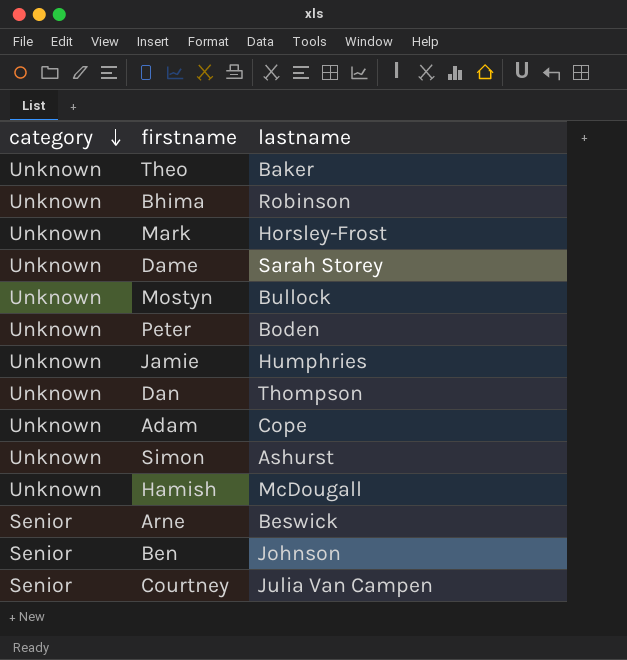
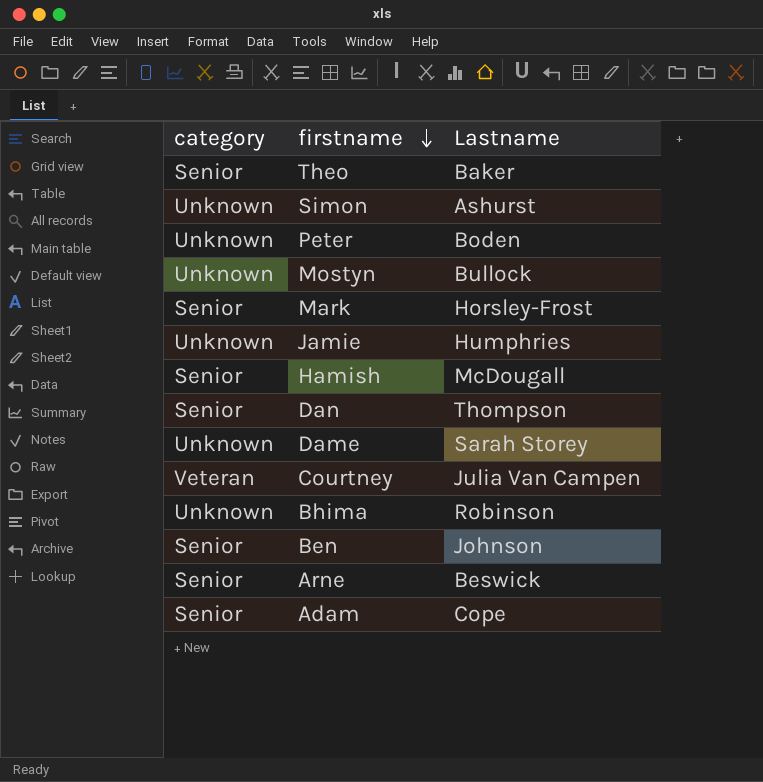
row order: category descending -> firstname descending
column name: lastname -> Lastname
Theo | category: Unknown -> Senior
Mark | category: Unknown -> Senior
Hamish | category: Unknown -> Senior
Dan | category: Unknown -> Senior
Courtney | category: Senior -> Veteran
Adam | category: Unknown -> Senior

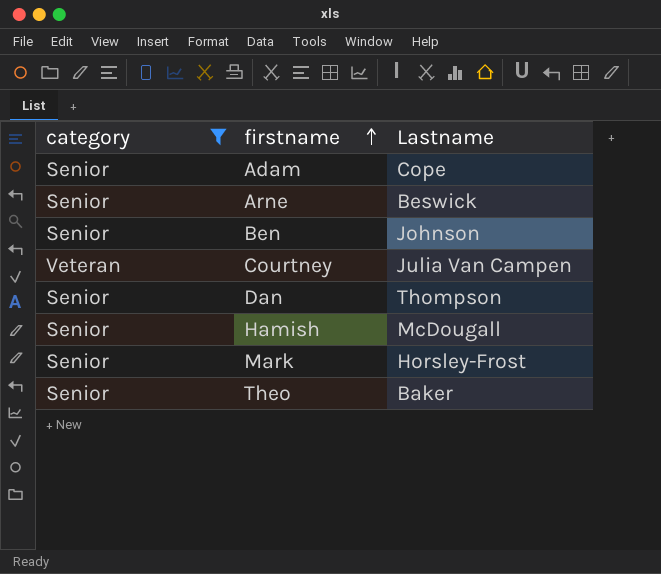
filter: none -> category != Unknown
row order: firstname descending -> firstname ascending

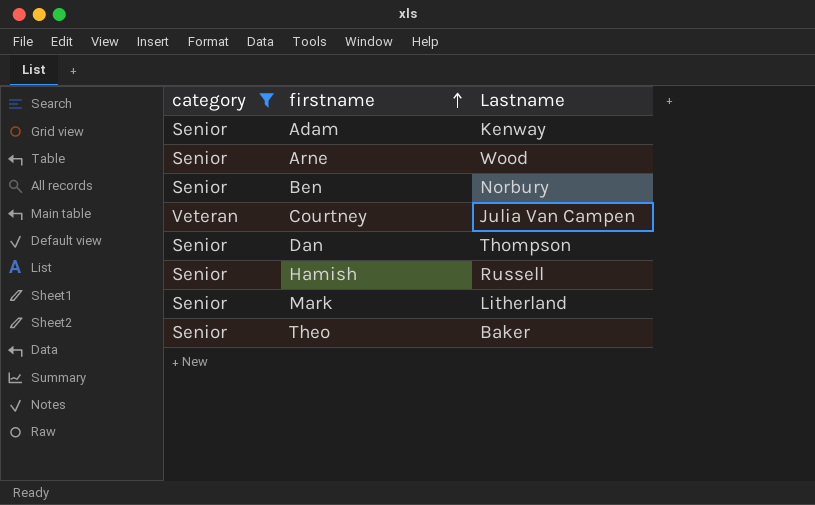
Adam | Lastname: Cope -> Kenway
Arne | Lastname: Beswick -> Wood
Ben | Lastname: Johnson -> Norbury
Hamish | Lastname: McDougall -> Russell
Mark | Lastname: Horsley-Frost -> Litherland

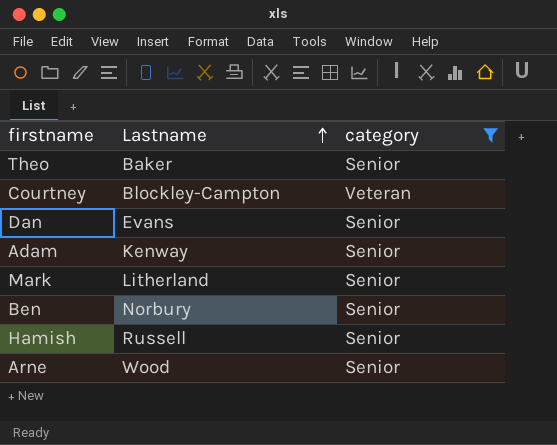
row order: firstname ascending -> Lastname ascending
column category | position: 1 -> 3
Courtney | Lastname: Julia Van Campen -> Blockley-Campton
Dan | Lastname: Thompson -> Evans

